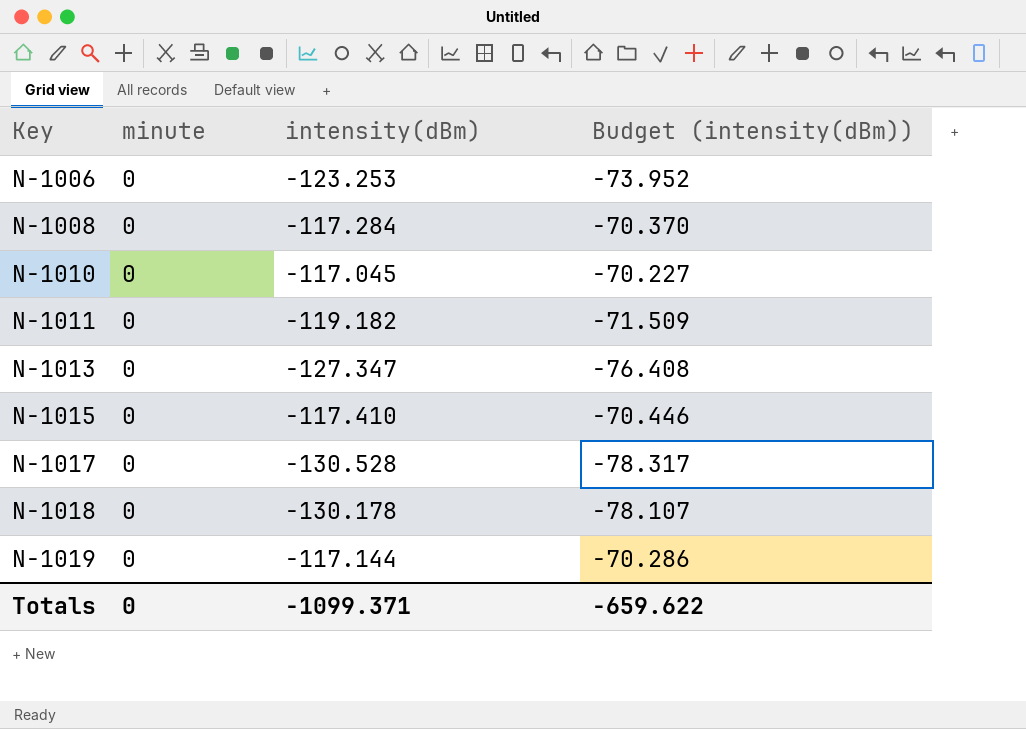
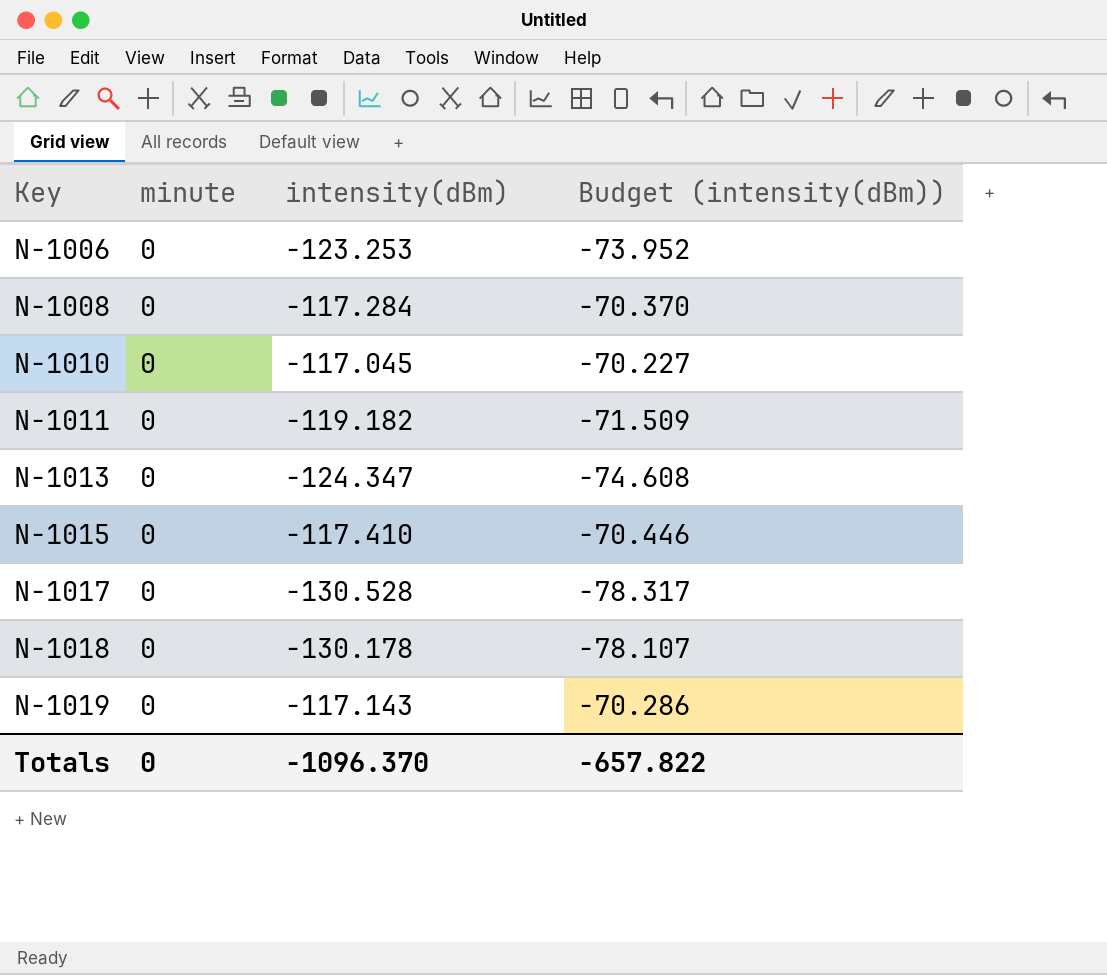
N-1013 | intensity(dBm): -127.347 -> -124.347
N-1013 | Budget (intensity(dBm)): -76.408 -> -74.608
N-1019 | intensity(dBm): -117.144 -> -117.143
Totals | intensity(dBm): -1099.371 -> -1096.370
Totals | Budget (intensity(dBm)): -659.622 -> -657.822

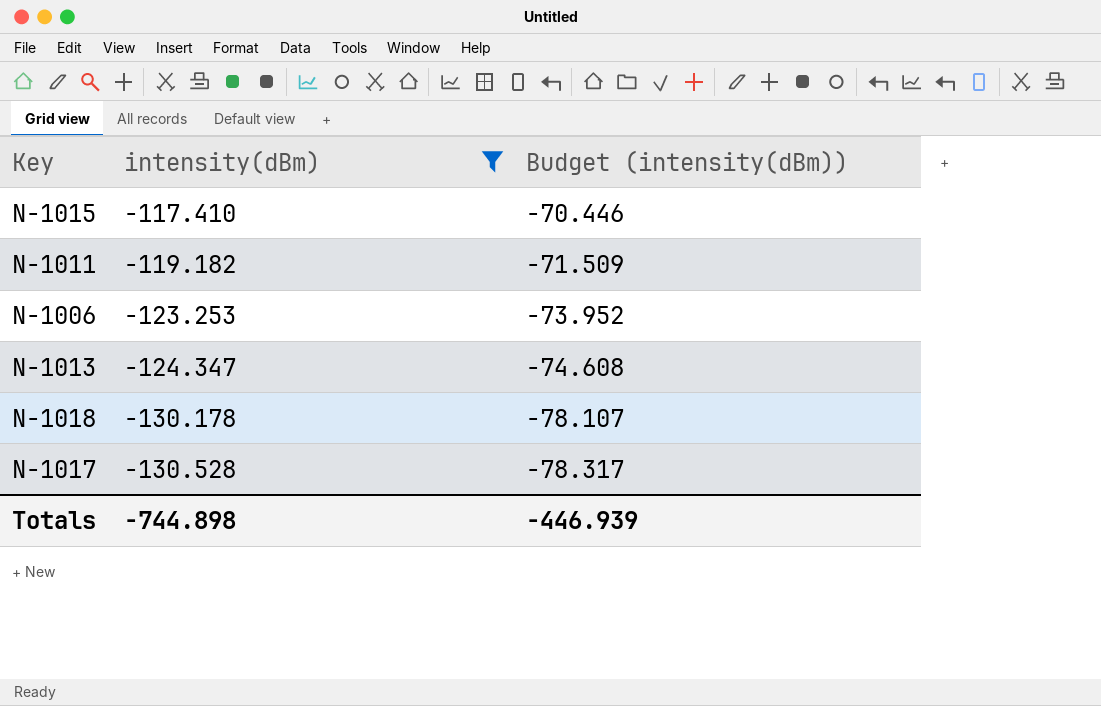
filter: none -> intensity(dBm) <= -117.410
row order: Key ascending -> intensity(dBm) descending
column minute | position: 2 -> none
Totals | intensity(dBm): -1096.370 -> -744.898
Totals | Budget (intensity(dBm)): -657.822 -> -446.939

